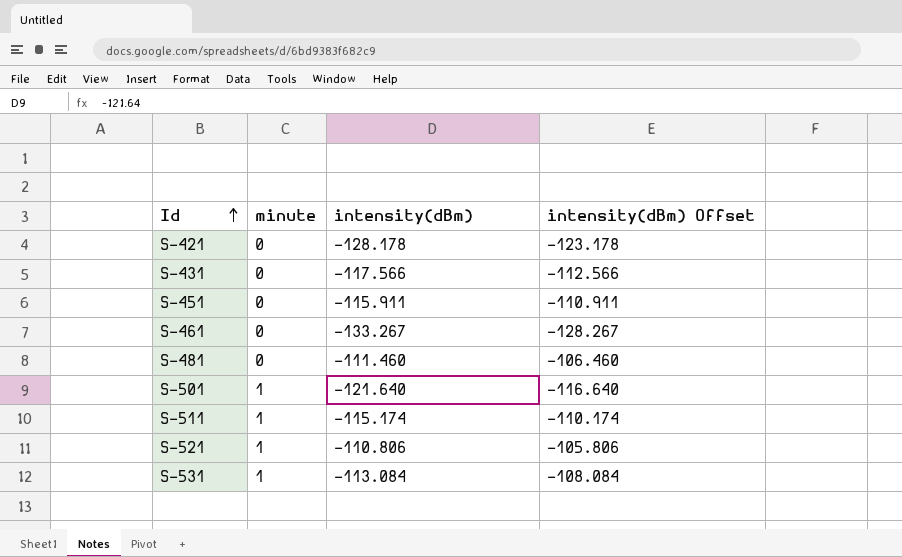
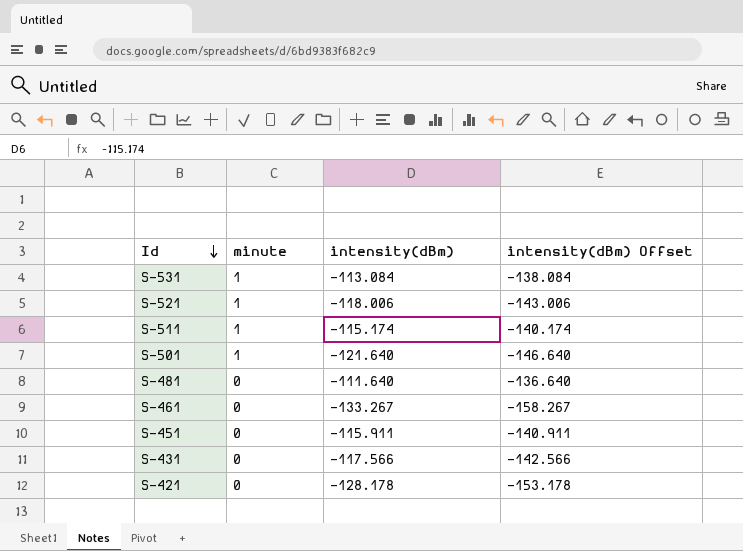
row order: Id ascending -> Id descending
column intensity(dBm) Offset | formula: [intensity(dBm)] + 5 -> [intensity(dBm)] - 25
S-521 | intensity(dBm): -110.806 -> -118.006
S-481 | intensity(dBm): -111.460 -> -111.640

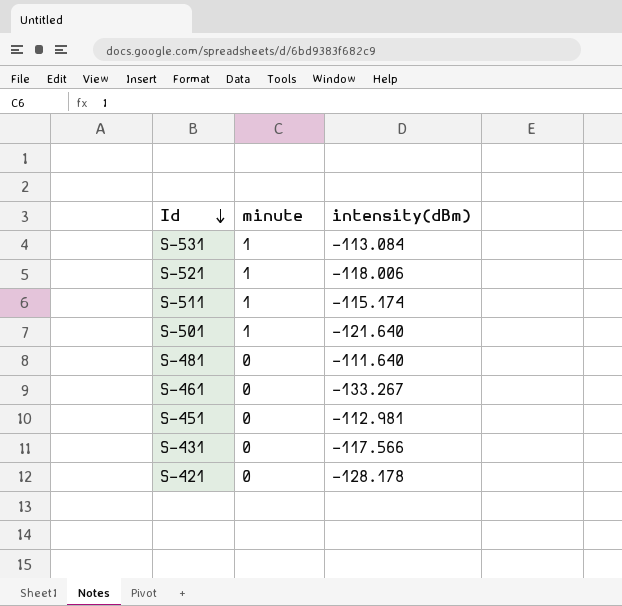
column intensity(dBm) Offset | formula: [intensity(dBm)] - 25 -> none
S-451 | intensity(dBm): -115.911 -> -112.981

